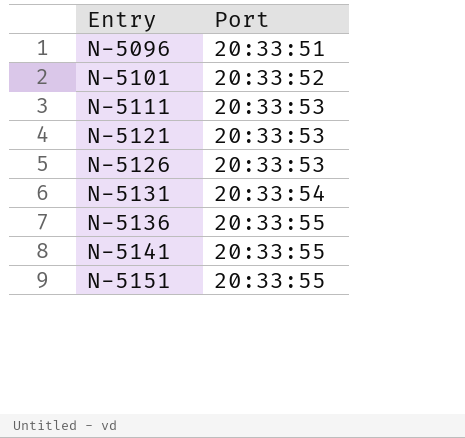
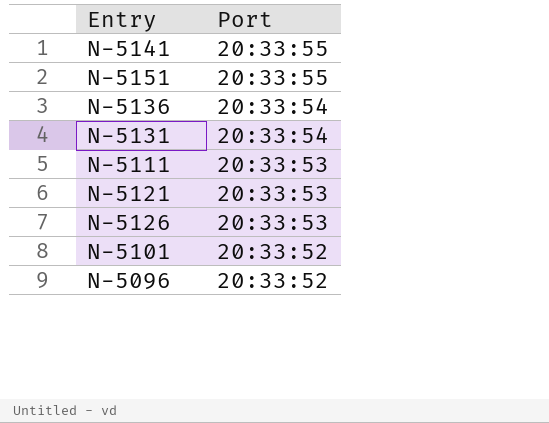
row order: Entry ascending -> Port descending
N-5136 | Port: 20:33:55 -> 20:33:54
N-5096 | Port: 20:33:51 -> 20:33:52

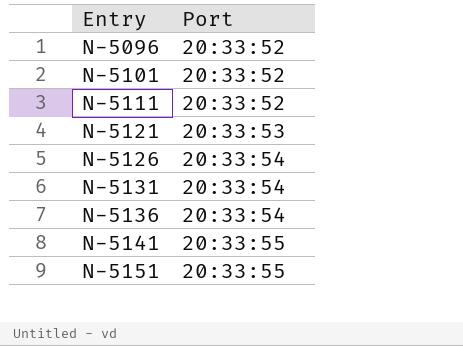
row order: Port descending -> Entry ascending
N-5111 | Port: 20:33:53 -> 20:33:52
N-5126 | Port: 20:33:53 -> 20:33:54

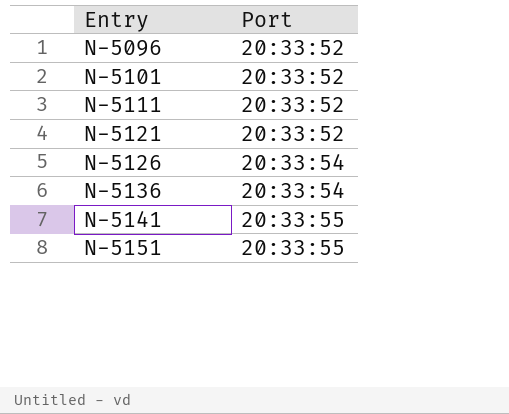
row N-5131: 20:33:54 -> none
N-5121 | Port: 20:33:53 -> 20:33:52

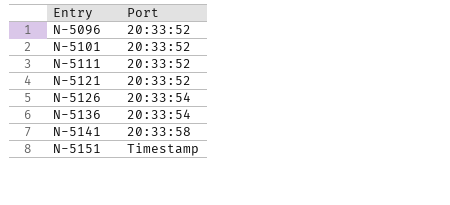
N-5141 | Port: 20:33:55 -> 20:33:58
N-5151 | Port: 20:33:55 -> Timestamp

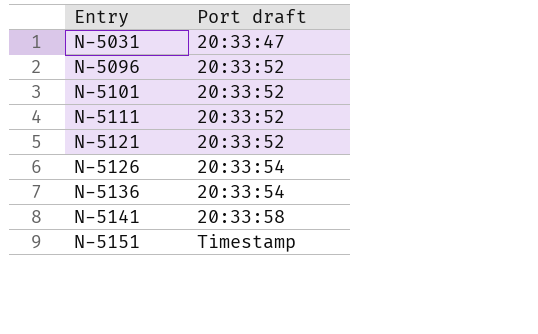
column name: Port -> Port draft
row N-5031: none -> 20:33:47

